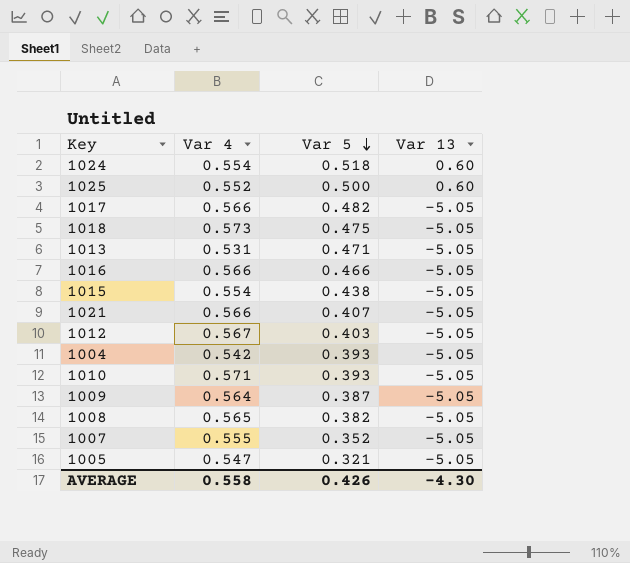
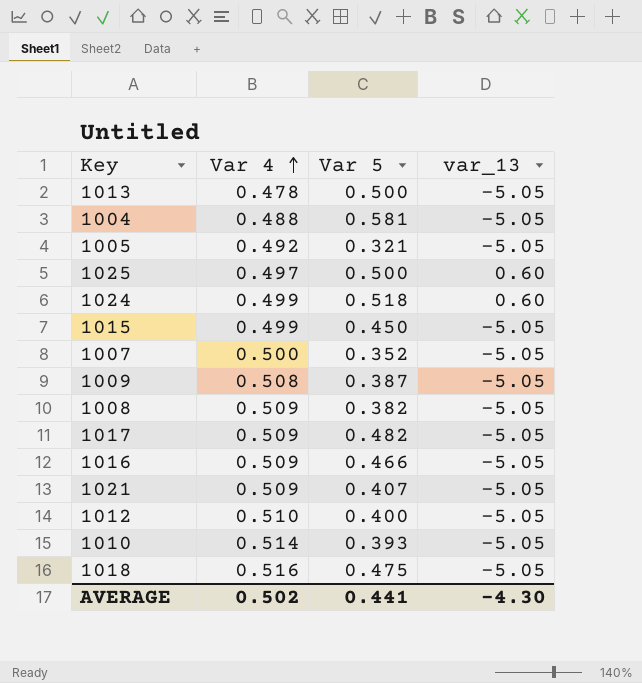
row order: Var 5 descending -> Var 4 ascending
column name: Var 13 -> var_13
1013 | Var 4: 0.531 -> 0.478
1013 | Var 5: 0.471 -> 0.500
1004 | Var 4: 0.542 -> 0.488
1004 | Var 5: 0.393 -> 0.581
1005 | Var 4: 0.547 -> 0.492
1025 | Var 4: 0.552 -> 0.497
1024 | Var 4: 0.554 -> 0.499
1015 | Var 4: 0.554 -> 0.499
1015 | Var 5: 0.438 -> 0.450
1007 | Var 4: 0.555 -> 0.500
1009 | Var 4: 0.564 -> 0.508
1008 | Var 4: 0.565 -> 0.509
1017 | Var 4: 0.566 -> 0.509
1016 | Var 4: 0.566 -> 0.509
1021 | Var 4: 0.566 -> 0.509
1012 | Var 4: 0.567 -> 0.510
1012 | Var 5: 0.403 -> 0.400
1010 | Var 4: 0.571 -> 0.514
1018 | Var 4: 0.573 -> 0.516
AVERAGE | Var 4: 0.558 -> 0.502
AVERAGE | Var 5: 0.426 -> 0.441

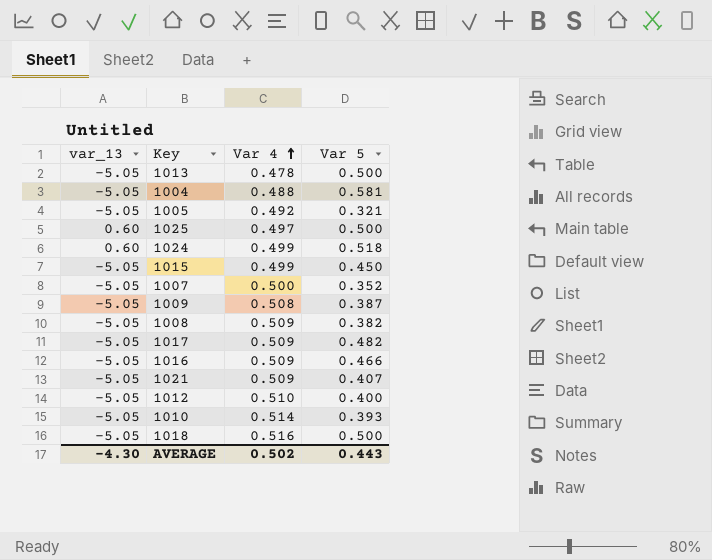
column var_13 | position: 4 -> 1
1018 | Var 5: 0.475 -> 0.500
AVERAGE | Var 5: 0.441 -> 0.443

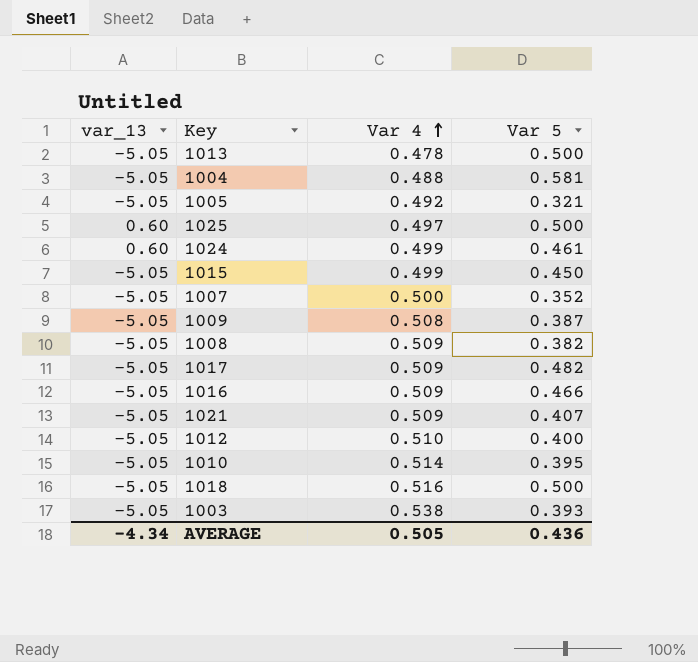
1024 | Var 5: 0.518 -> 0.461
1010 | Var 5: 0.393 -> 0.395
row 1003: none -> -5.05 | 0.538 | 0.393
AVERAGE | var_13: -4.30 -> -4.34
AVERAGE | Var 4: 0.502 -> 0.505
AVERAGE | Var 5: 0.443 -> 0.436

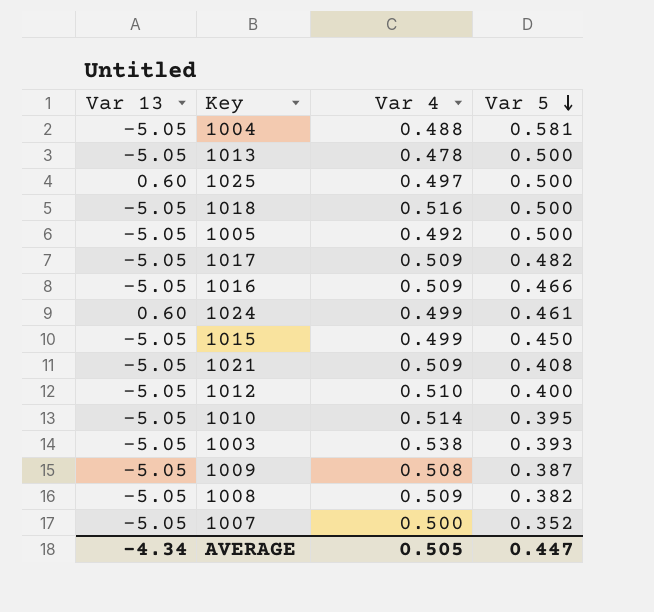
row order: Var 4 ascending -> Var 5 descending
column name: var_13 -> Var 13
1005 | Var 5: 0.321 -> 0.500
1021 | Var 5: 0.407 -> 0.408
AVERAGE | Var 5: 0.436 -> 0.447

